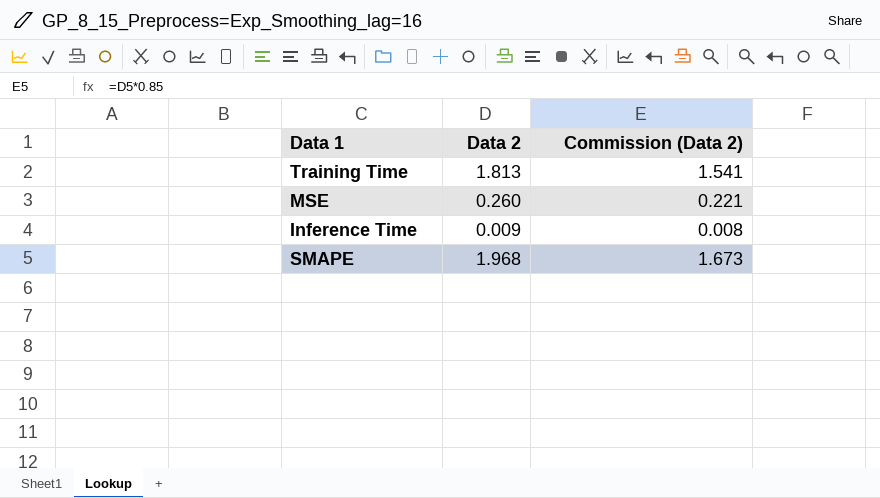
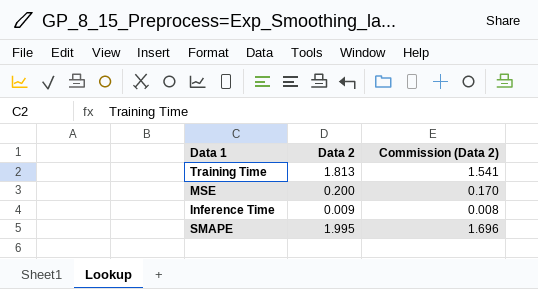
MSE | Data 2: 0.260 -> 0.200
MSE | Commission (Data 2): 0.221 -> 0.170
SMAPE | Data 2: 1.968 -> 1.995
SMAPE | Commission (Data 2): 1.673 -> 1.696

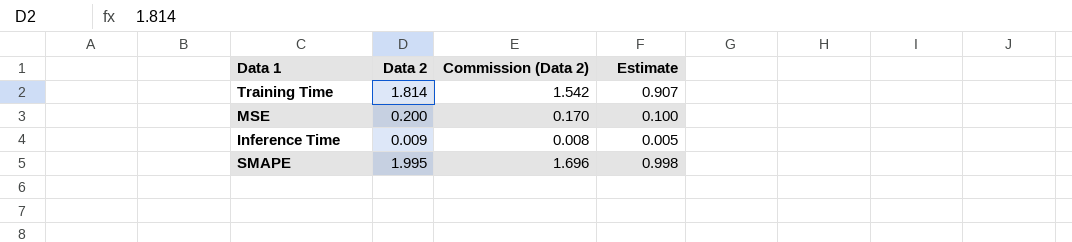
column Estimate | formula: none -> [Data 2] * 0.5
Training Time | Data 2: 1.813 -> 1.814
Training Time | Commission (Data 2): 1.541 -> 1.542

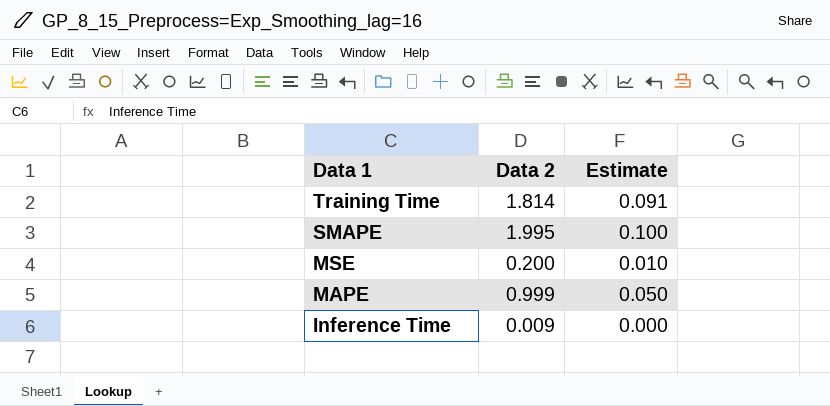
row order: none -> Data 1 descending
column Commission (Data 2) | formula: [Data 2] * 0.85 -> none
column Estimate | formula: [Data 2] * 0.5 -> [Data 2] * 0.05
row MAPE: none -> 0.999 | 0.050

